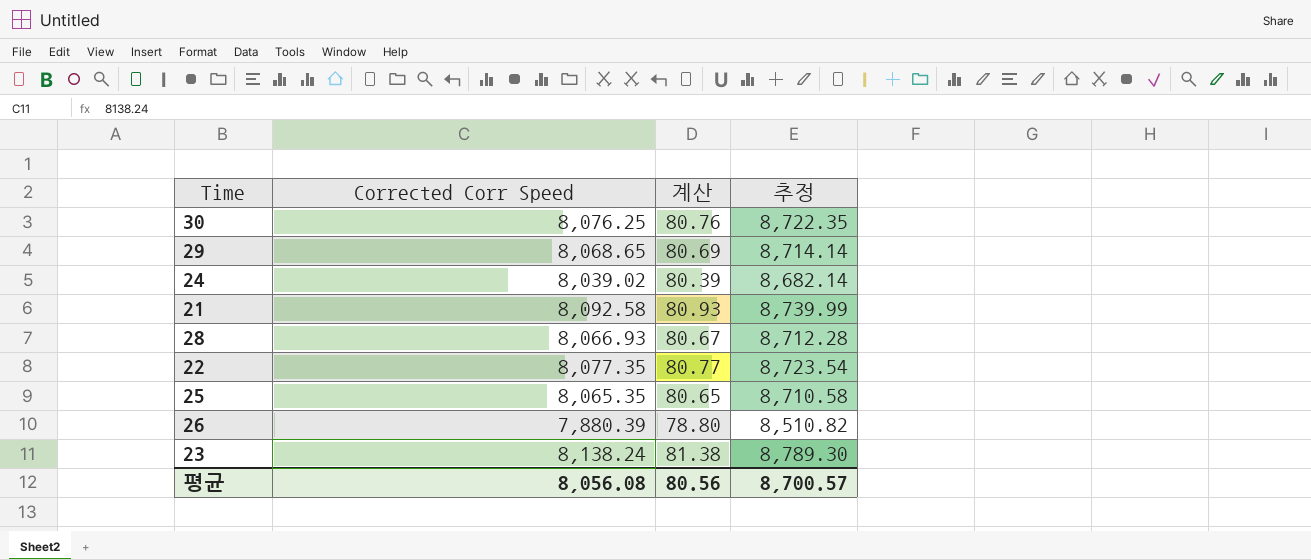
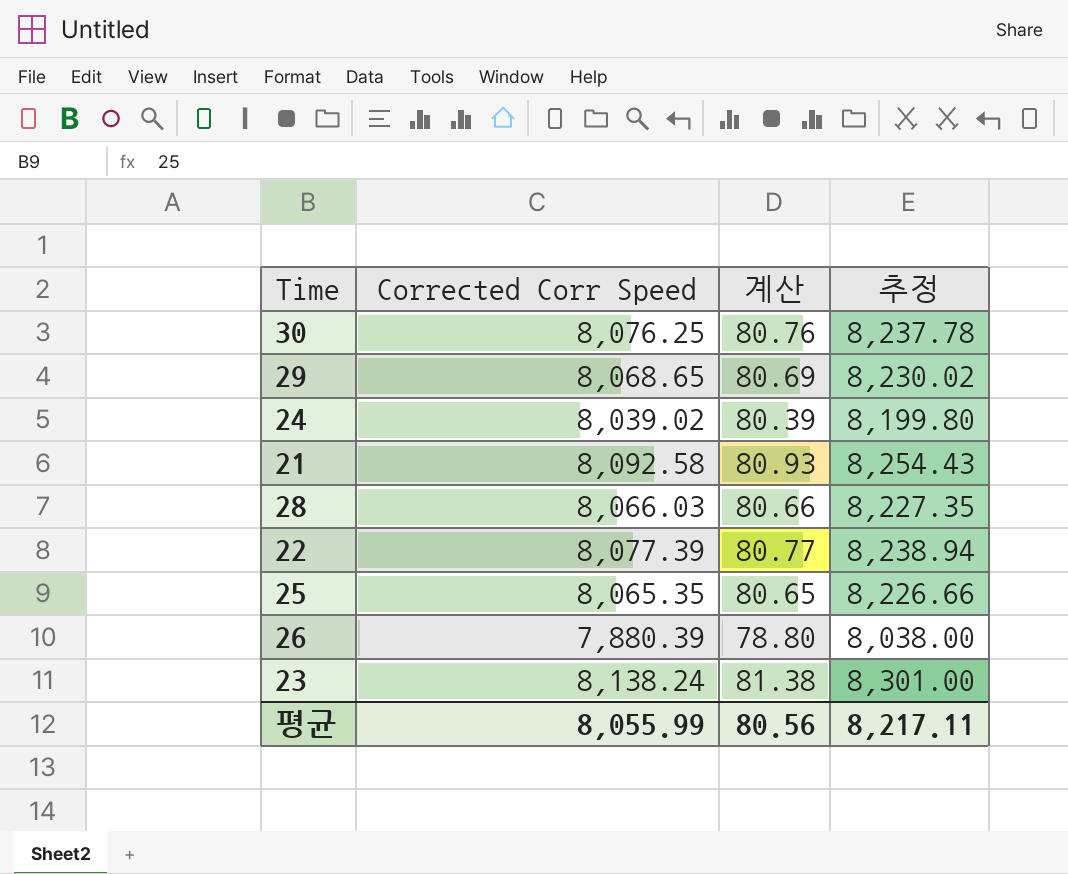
column 추정 | formula: [Corrected Corr Speed] * 1.08 -> [Corrected Corr Speed] * 1.02
28 | Corrected Corr Speed: 8,066.93 -> 8,066.03
28 | 계산: 80.67 -> 80.66
22 | Corrected Corr Speed: 8,077.35 -> 8,077.39
평균 | Corrected Corr Speed: 8,056.08 -> 8,055.99
평균 | 추정: 8,700.57 -> 8,217.11

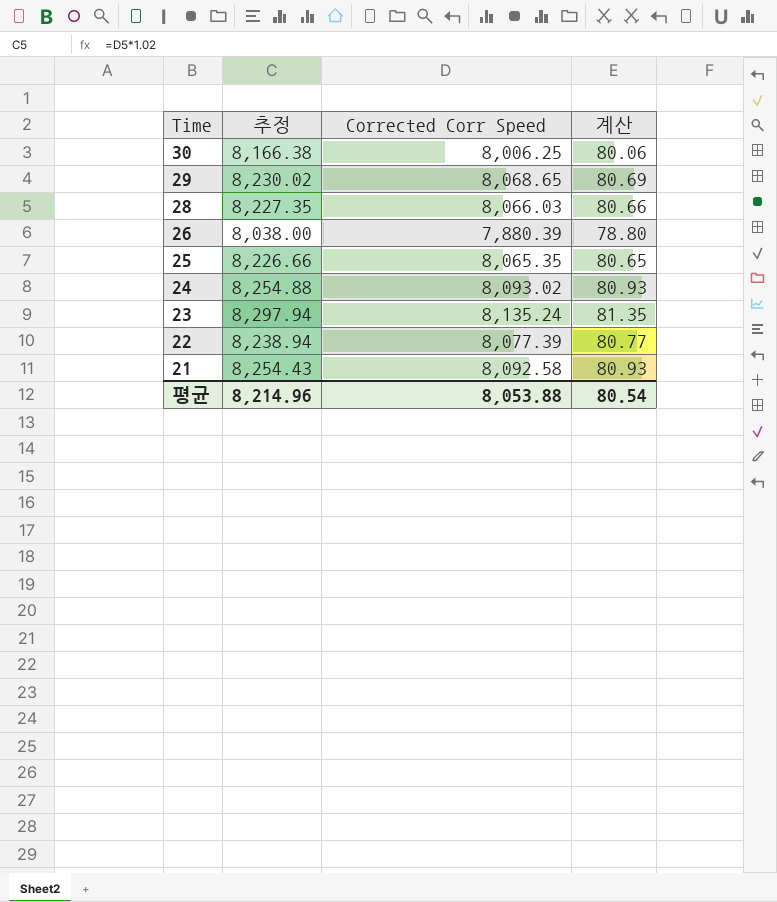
row order: none -> Time descending
column 추정 | position: 4 -> 2
30 | 추정: 8,237.78 -> 8,166.38
30 | Corrected Corr Speed: 8,076.25 -> 8,006.25
30 | 계산: 80.76 -> 80.06
24 | 추정: 8,199.80 -> 8,254.88
24 | Corrected Corr Speed: 8,039.02 -> 8,093.02
24 | 계산: 80.39 -> 80.93
23 | 추정: 8,301.00 -> 8,297.94
23 | Corrected Corr Speed: 8,138.24 -> 8,135.24
23 | 계산: 81.38 -> 81.35
평균 | 추정: 8,217.11 -> 8,214.96
평균 | Corrected Corr Speed: 8,055.99 -> 8,053.88
평균 | 계산: 80.56 -> 80.54

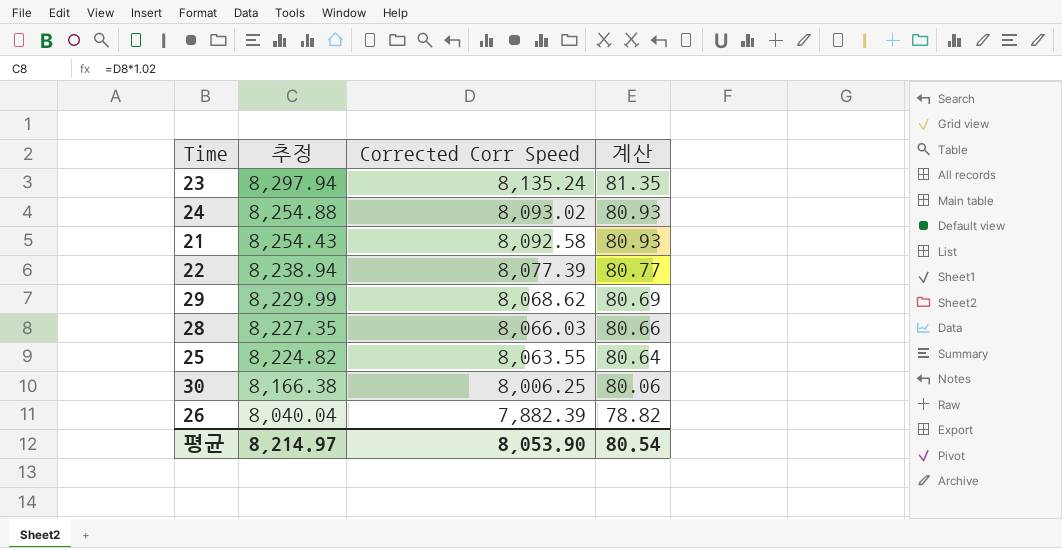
row order: Time descending -> 추정 descending
29 | 추정: 8,230.02 -> 8,229.99
29 | Corrected Corr Speed: 8,068.65 -> 8,068.62
25 | 추정: 8,226.66 -> 8,224.82
25 | Corrected Corr Speed: 8,065.35 -> 8,063.55
25 | 계산: 80.65 -> 80.64
26 | 추정: 8,038.00 -> 8,040.04
26 | Corrected Corr Speed: 7,880.39 -> 7,882.39
26 | 계산: 78.80 -> 78.82
평균 | 추정: 8,214.96 -> 8,214.97
평균 | Corrected Corr Speed: 8,053.88 -> 8,053.90

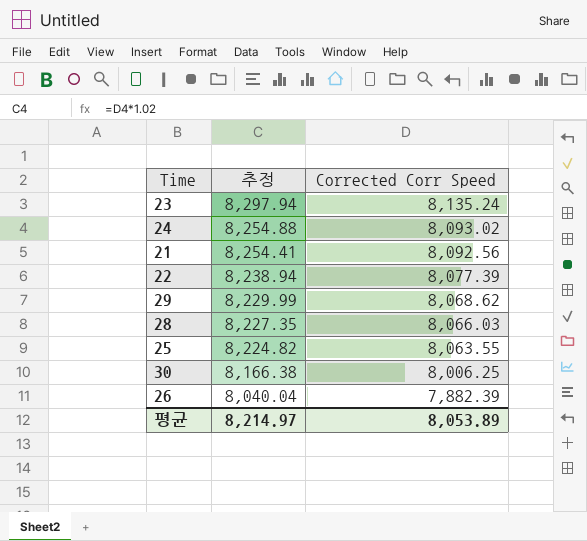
column 계산 | formula: [Corrected Corr Speed] * 0.01 -> none
21 | 추정: 8,254.43 -> 8,254.41
21 | Corrected Corr Speed: 8,092.58 -> 8,092.56
평균 | Corrected Corr Speed: 8,053.90 -> 8,053.89

